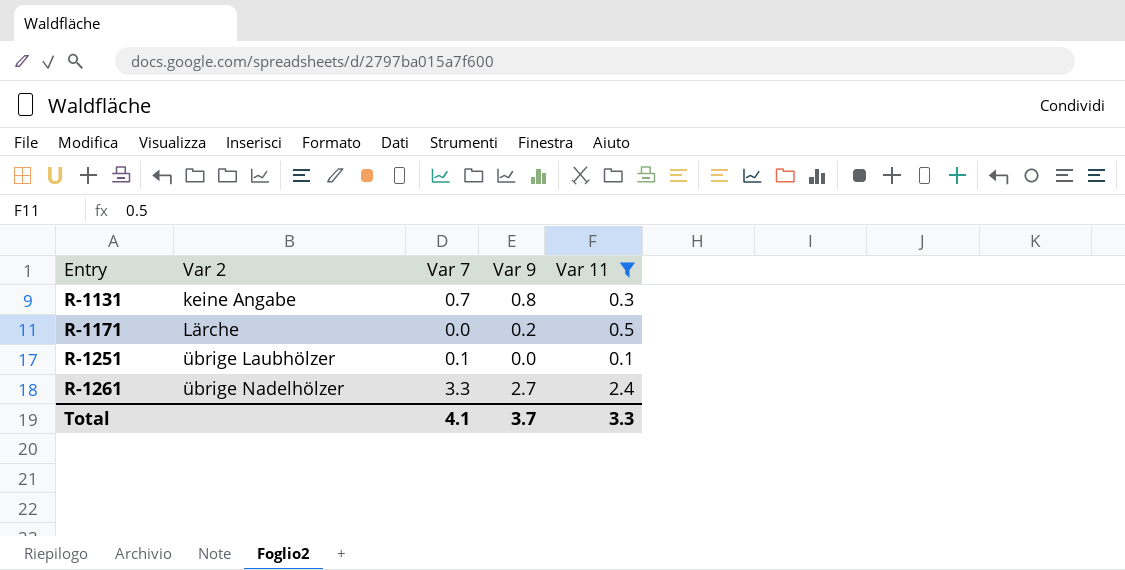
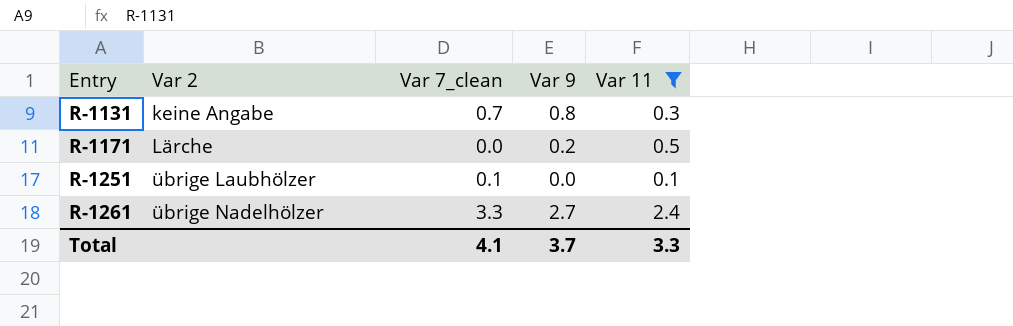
column name: Var 7 -> Var 7_clean

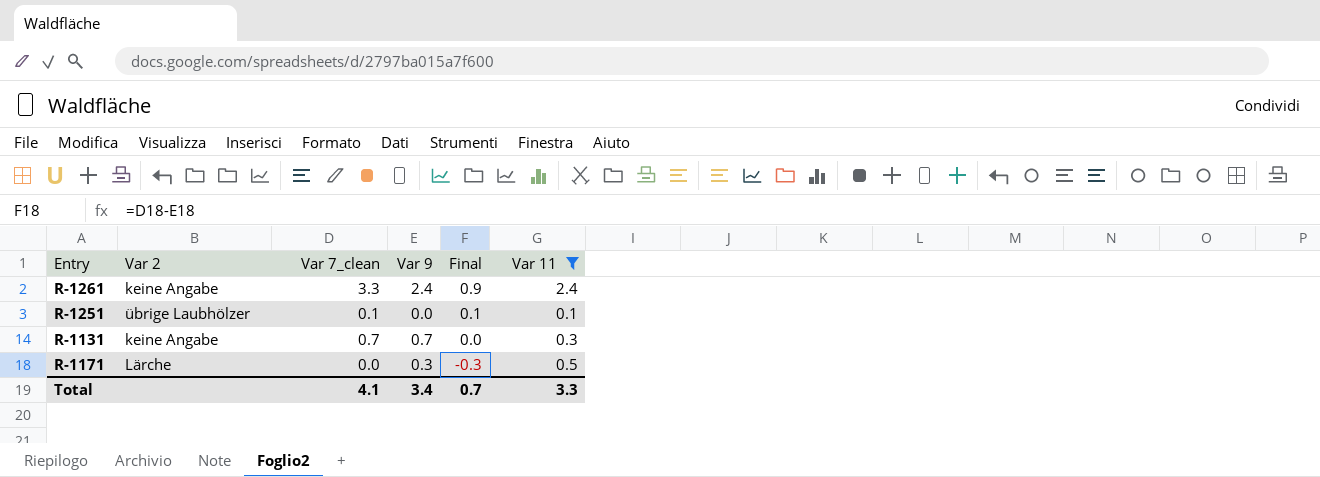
row order: Entry ascending -> Final descending
column Final | formula: none -> [Var 7_clean] - [Var 9]
R-1261 | Var 2: übrige Nadelhölzer -> keine Angabe
R-1261 | Var 9: 2.7 -> 2.4
R-1131 | Var 9: 0.8 -> 0.7
R-1171 | Var 9: 0.2 -> 0.3
Total | Var 9: 3.7 -> 3.4

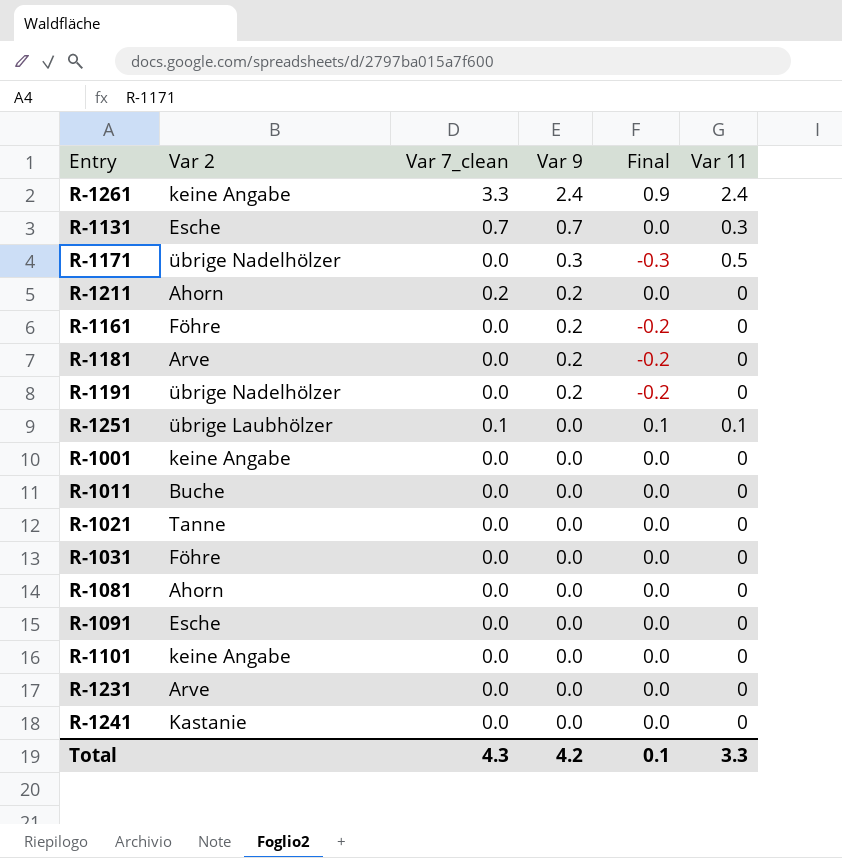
filter: Var 11 != 0 -> none
row order: Final descending -> Var 9 descending
R-1131 | Var 2: keine Angabe -> Esche
R-1171 | Var 2: Lärche -> übrige Nadelhölzer
Total | Var 7_clean: 4.1 -> 4.3
Total | Var 9: 3.4 -> 4.2
Total | Final: 0.7 -> 0.1

